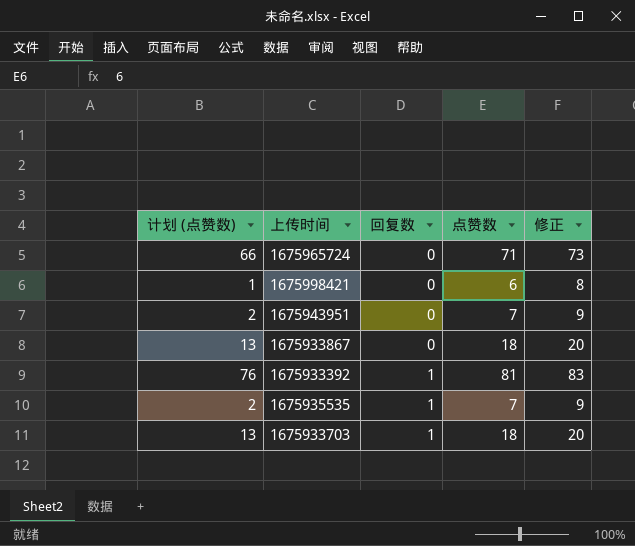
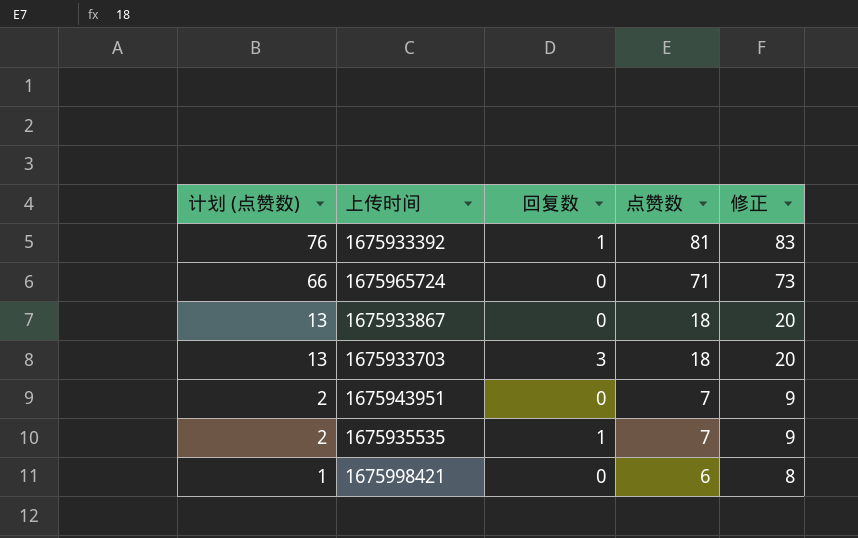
row order: 回复数 ascending -> 计划 (点赞数) descending
1675933703 | 回复数: 1 -> 3

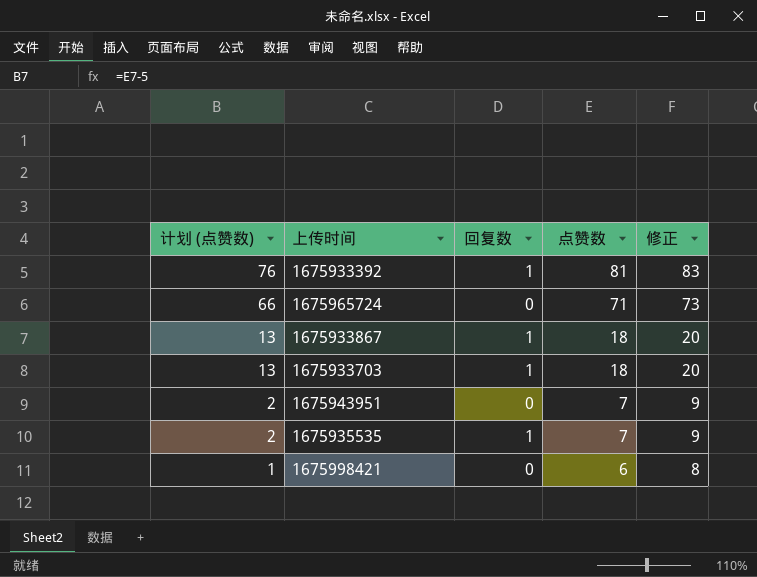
1675933867 | 回复数: 0 -> 1
1675933703 | 回复数: 3 -> 1

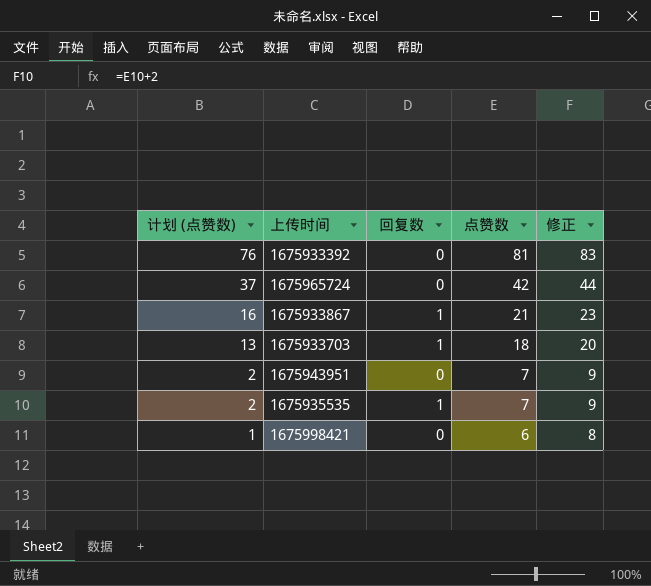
1675933392 | 回复数: 1 -> 0
1675965724 | 计划 (点赞数): 66 -> 37
1675965724 | 点赞数: 71 -> 42
1675965724 | 修正: 73 -> 44
1675933867 | 计划 (点赞数): 13 -> 16
1675933867 | 点赞数: 18 -> 21
1675933867 | 修正: 20 -> 23

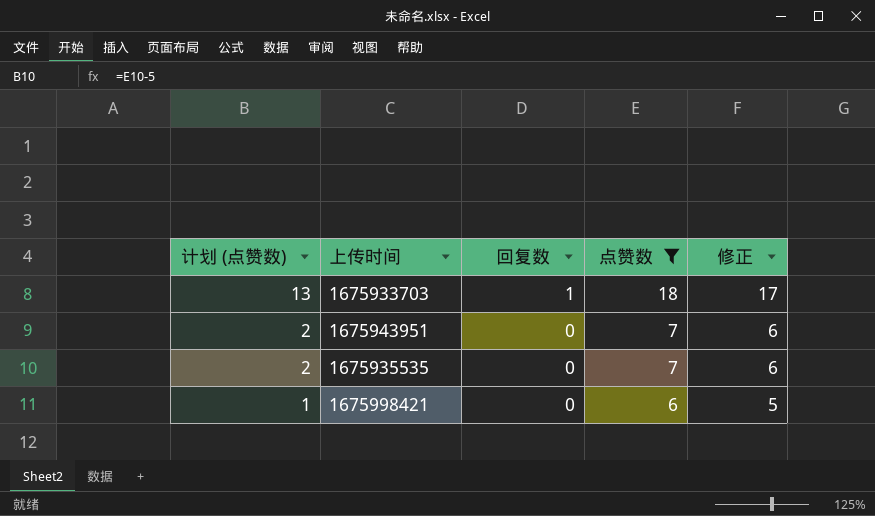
filter: none -> 点赞数 <= 18
column 修正 | formula: [点赞数] + 2 -> [点赞数] - 1
1675935535 | 回复数: 1 -> 0

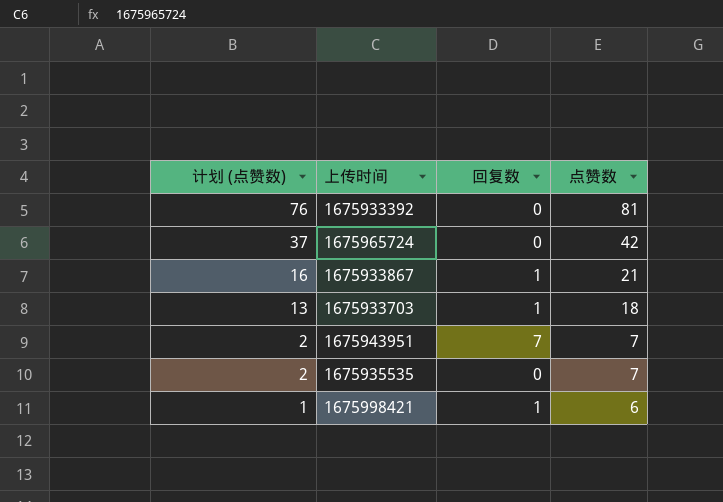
filter: 点赞数 <= 18 -> none
column 修正 | formula: [点赞数] - 1 -> none
1675943951 | 回复数: 0 -> 7
1675998421 | 回复数: 0 -> 1

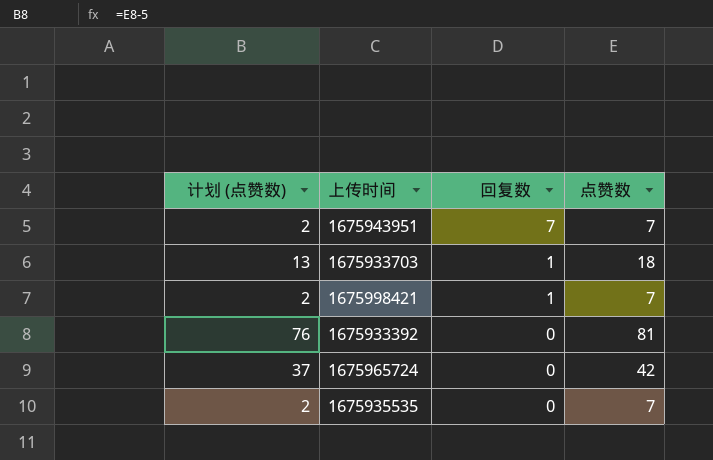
row order: 计划 (点赞数) descending -> 回复数 descending
row 1675933867: 16 | 1 | 21 -> none
1675998421 | 计划 (点赞数): 1 -> 2
1675998421 | 点赞数: 6 -> 7

